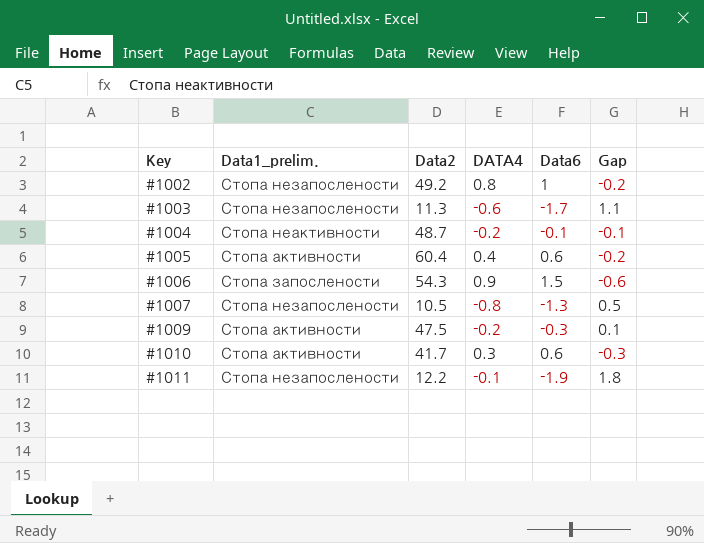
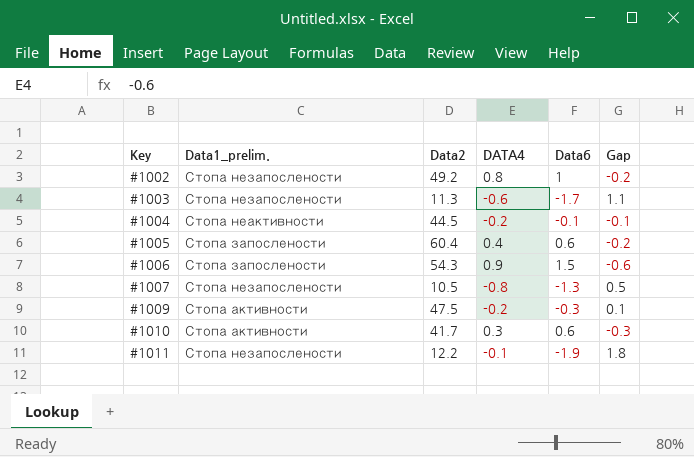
#1004 | Data2: 48.7 -> 44.5
#1005 | Data1_prelim.: Стопа активности -> Стопа запослености

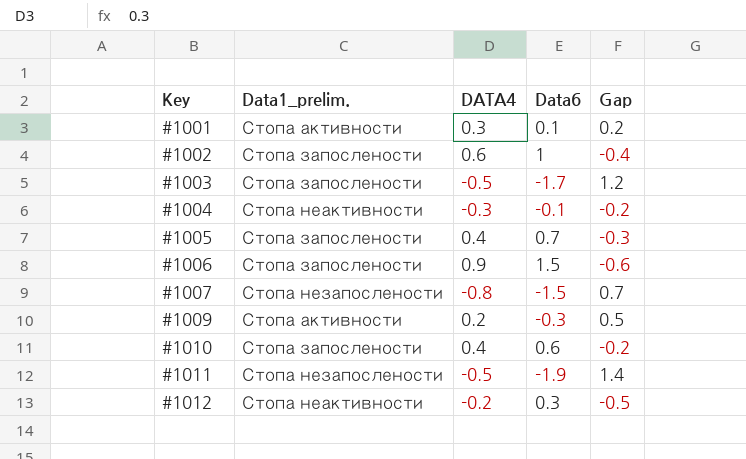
column Data2 | position: 3 -> none
row #1001: none -> Стопа активности | 0.3 | 0.1 | 0.2
#1002 | Data1_prelim.: Стопа незапослености -> Стопа запослености
#1002 | DATA4: 0.8 -> 0.6
#1002 | Gap: -0.2 -> -0.4
#1003 | Data1_prelim.: Стопа незапослености -> Стопа запослености
#1003 | DATA4: -0.6 -> -0.5
#1003 | Gap: 1.1 -> 1.2
#1004 | DATA4: -0.2 -> -0.3
#1004 | Gap: -0.1 -> -0.2
#1005 | Data6: 0.6 -> 0.7
#1005 | Gap: -0.2 -> -0.3
#1007 | Data6: -1.3 -> -1.5
#1007 | Gap: 0.5 -> 0.7
#1009 | DATA4: -0.2 -> 0.2
#1009 | Gap: 0.1 -> 0.5
#1010 | Data1_prelim.: Стопа активности -> Стопа запослености
#1010 | DATA4: 0.3 -> 0.4
#1010 | Gap: -0.3 -> -0.2
#1011 | DATA4: -0.1 -> -0.5
#1011 | Gap: 1.8 -> 1.4
row #1012: none -> Стопа неактивности | -0.2 | 0.3 | -0.5

